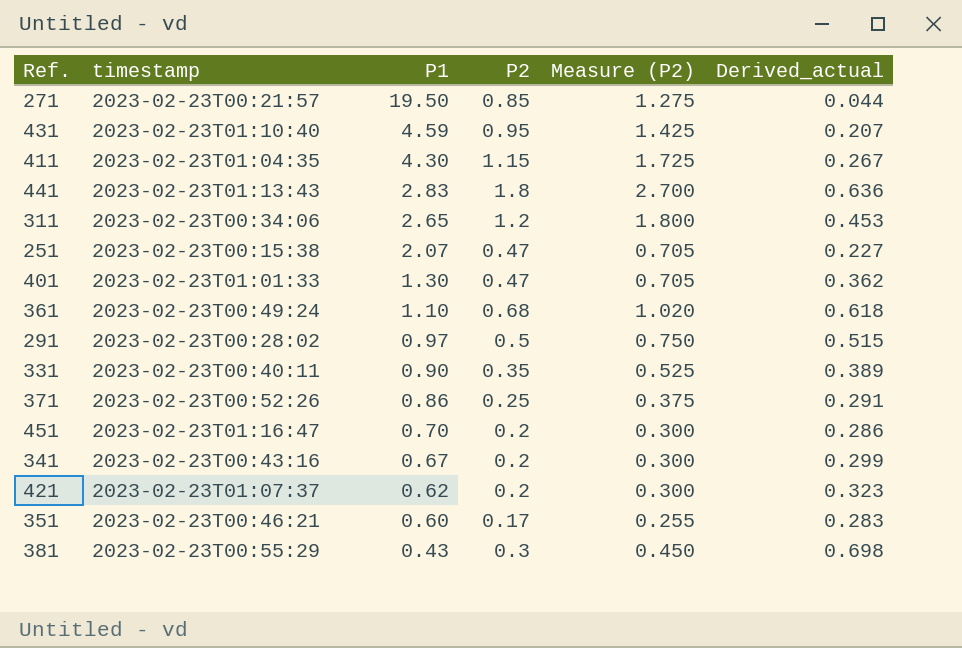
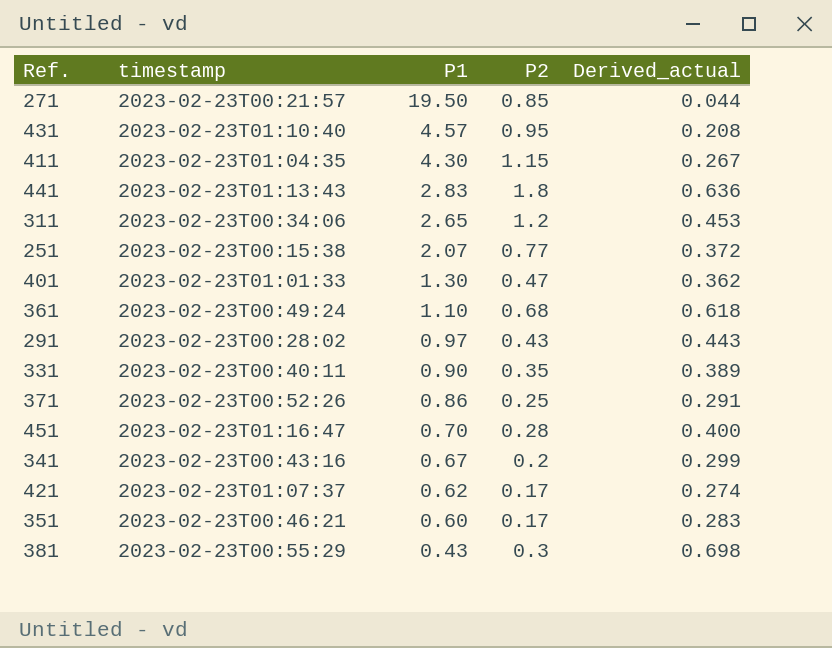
column Measure (P2) | formula: [P2] * 1.5 -> none
431 | P1: 4.59 -> 4.57
431 | Derived_actual: 0.207 -> 0.208
251 | P2: 0.47 -> 0.77
251 | Derived_actual: 0.227 -> 0.372
291 | P2: 0.5 -> 0.43
291 | Derived_actual: 0.515 -> 0.443
451 | P2: 0.2 -> 0.28
451 | Derived_actual: 0.286 -> 0.400
421 | P2: 0.2 -> 0.17
421 | Derived_actual: 0.323 -> 0.274

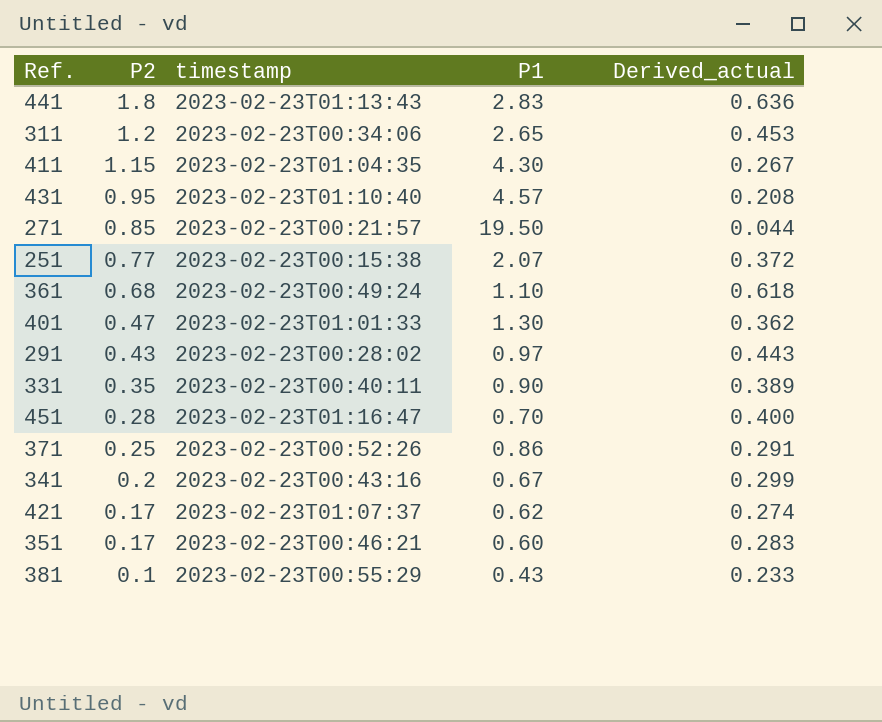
row order: P1 descending -> P2 descending
column P2 | position: 4 -> 2
381 | P2: 0.3 -> 0.1
381 | Derived_actual: 0.698 -> 0.233

